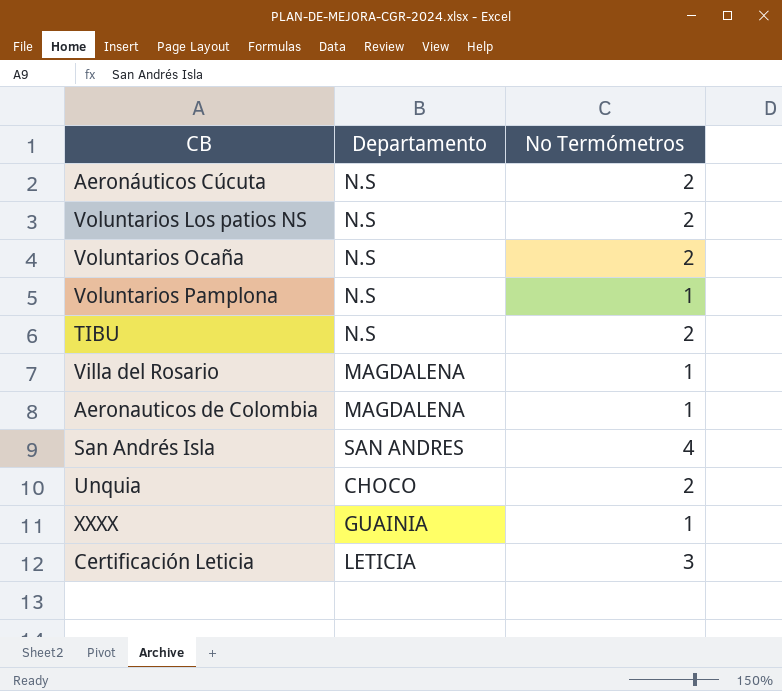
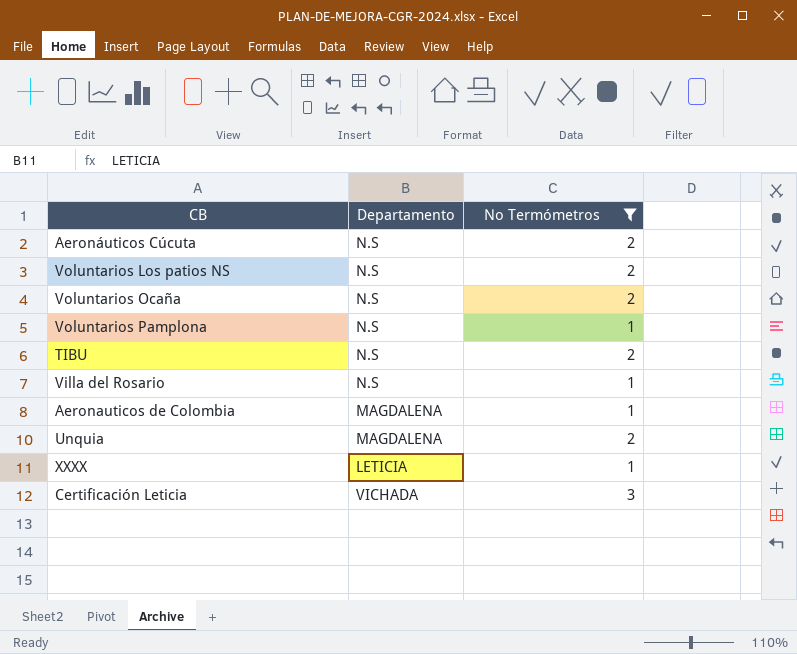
filter: none -> No Termómetros != 4
Villa del Rosario | Departamento: MAGDALENA -> N.S
Unquia | Departamento: CHOCO -> MAGDALENA
XXXX | Departamento: GUAINIA -> LETICIA
Certificación Leticia | Departamento: LETICIA -> VICHADA

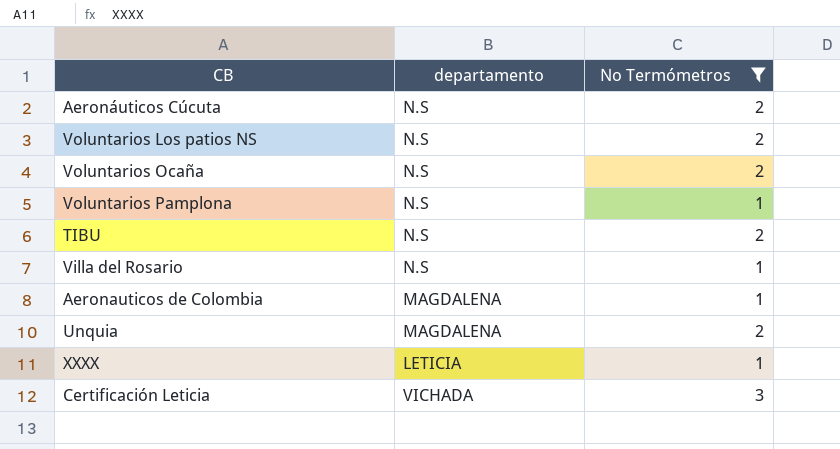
column name: Departamento -> departamento

